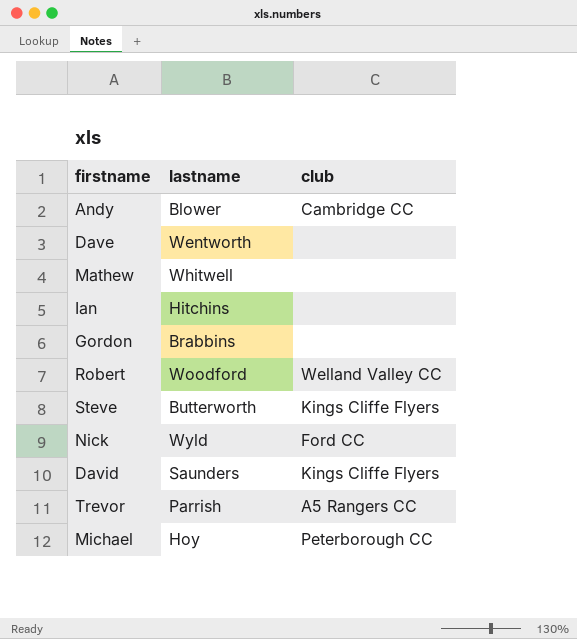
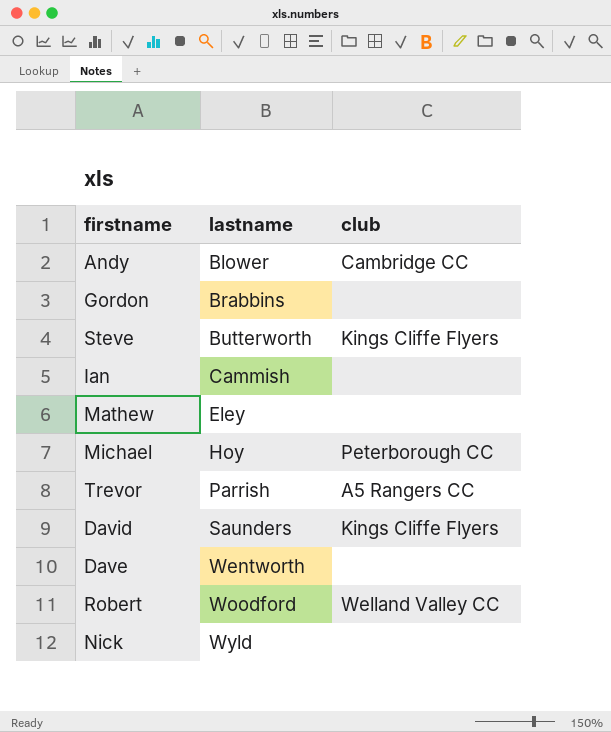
row order: none -> lastname ascending
Ian | lastname: Hitchins -> Cammish
Mathew | lastname: Whitwell -> Eley
Nick | club: Ford CC -> none

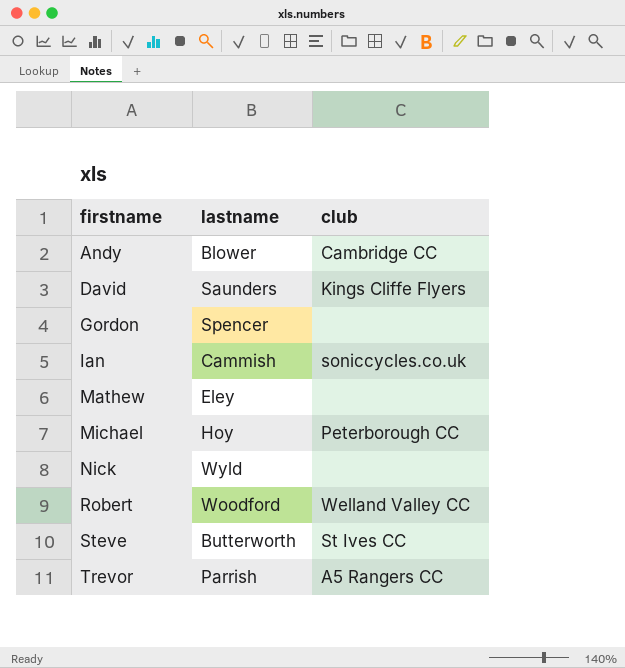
row order: lastname ascending -> firstname ascending
row Dave: Wentworth | none -> none
Gordon | lastname: Brabbins -> Spencer
Ian | club: none -> soniccycles.co.uk
Steve | club: Kings Cliffe Flyers -> St Ives CC

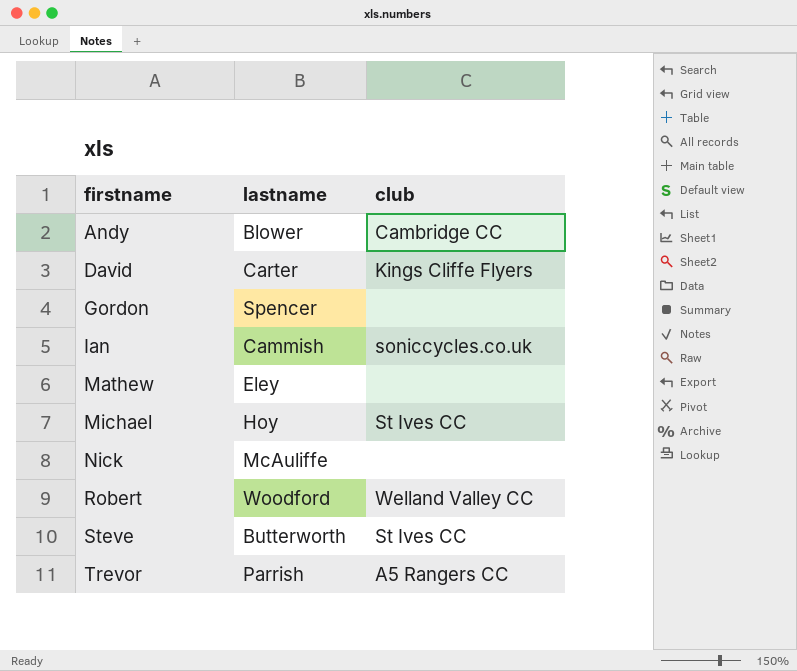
David | lastname: Saunders -> Carter
Michael | club: Peterborough CC -> St Ives CC
Nick | lastname: Wyld -> McAuliffe

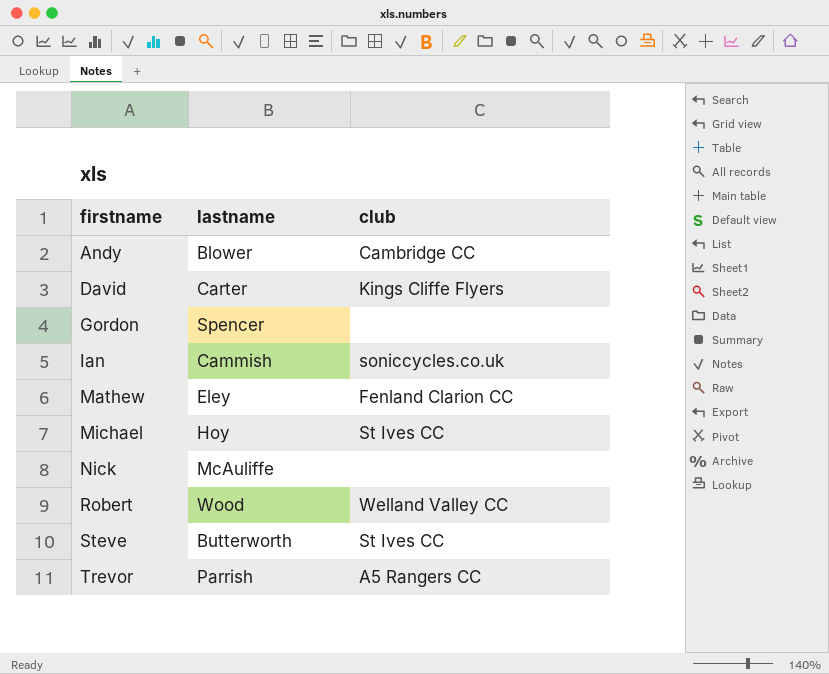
Mathew | club: none -> Fenland Clarion CC
Robert | lastname: Woodford -> Wood

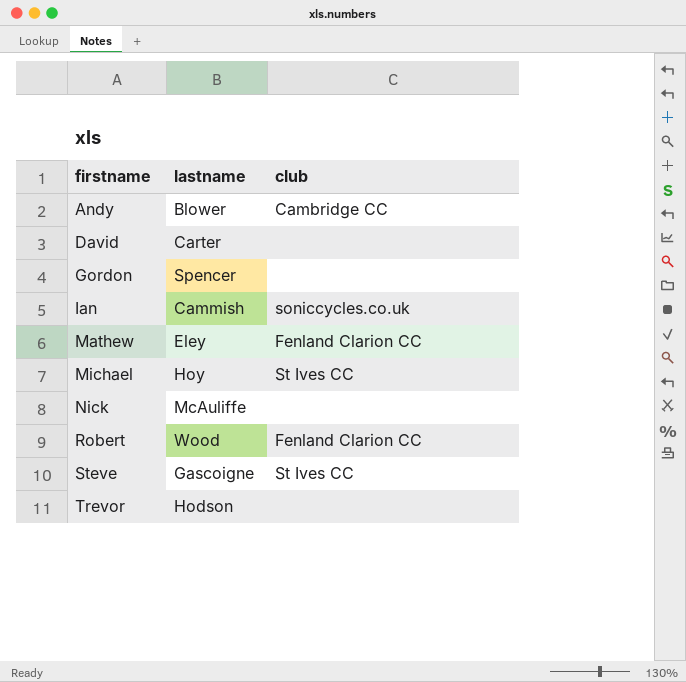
David | club: Kings Cliffe Flyers -> none
Robert | club: Welland Valley CC -> Fenland Clarion CC
Steve | lastname: Butterworth -> Gascoigne
Trevor | lastname: Parrish -> Hodson
Trevor | club: A5 Rangers CC -> none

